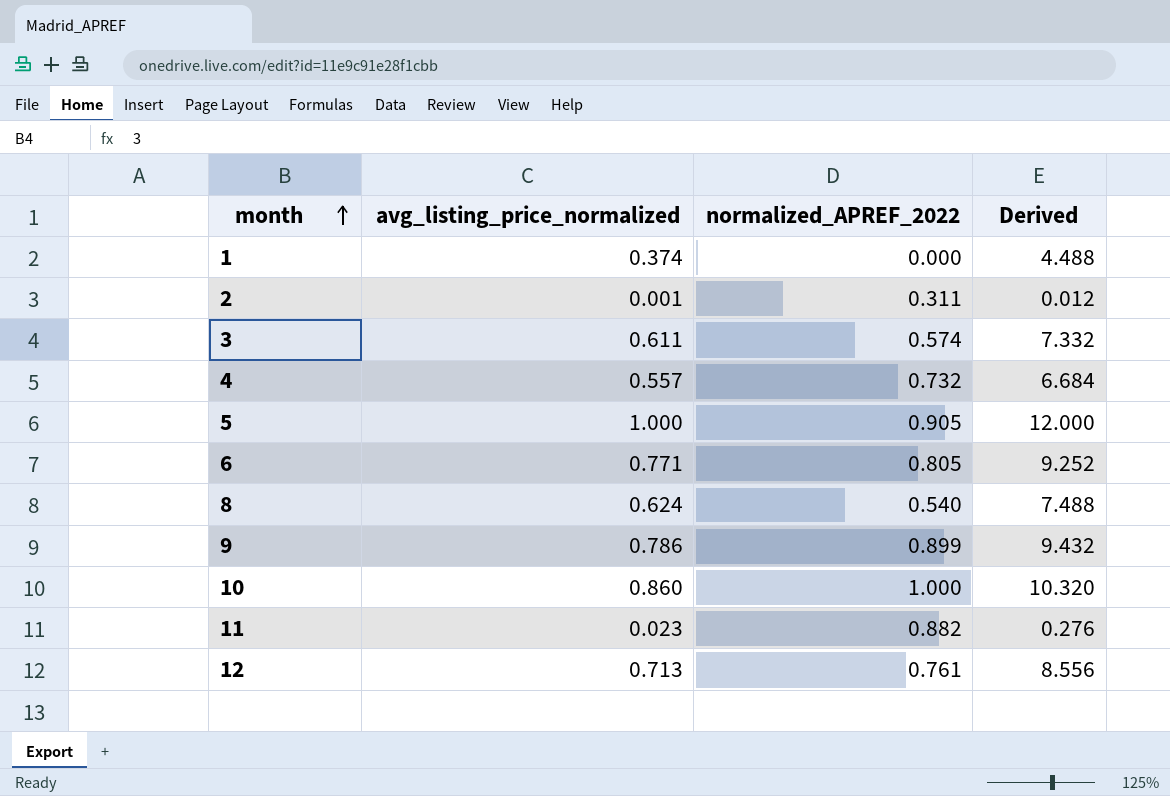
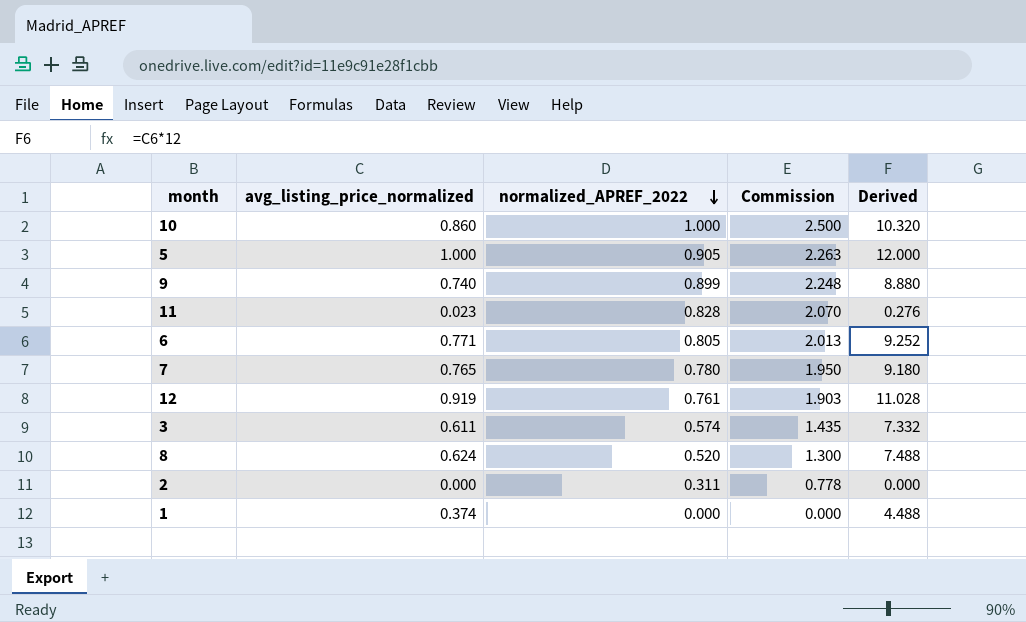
row order: month ascending -> normalized_APREF_2022 descending
column Commission | formula: none -> [normalized_APREF_2022] * 2.5
row 4: 0.557 | 0.732 | 6.684 -> none
9 | avg_listing_price_normalized: 0.786 -> 0.740
9 | Derived: 9.432 -> 8.880
11 | normalized_APREF_2022: 0.882 -> 0.828
row 7: none -> 0.765 | 0.780 | 1.950 | 9.180
12 | avg_listing_price_normalized: 0.713 -> 0.919
12 | Derived: 8.556 -> 11.028
8 | normalized_APREF_2022: 0.540 -> 0.520
2 | avg_listing_price_normalized: 0.001 -> 0.000
2 | Derived: 0.012 -> 0.000

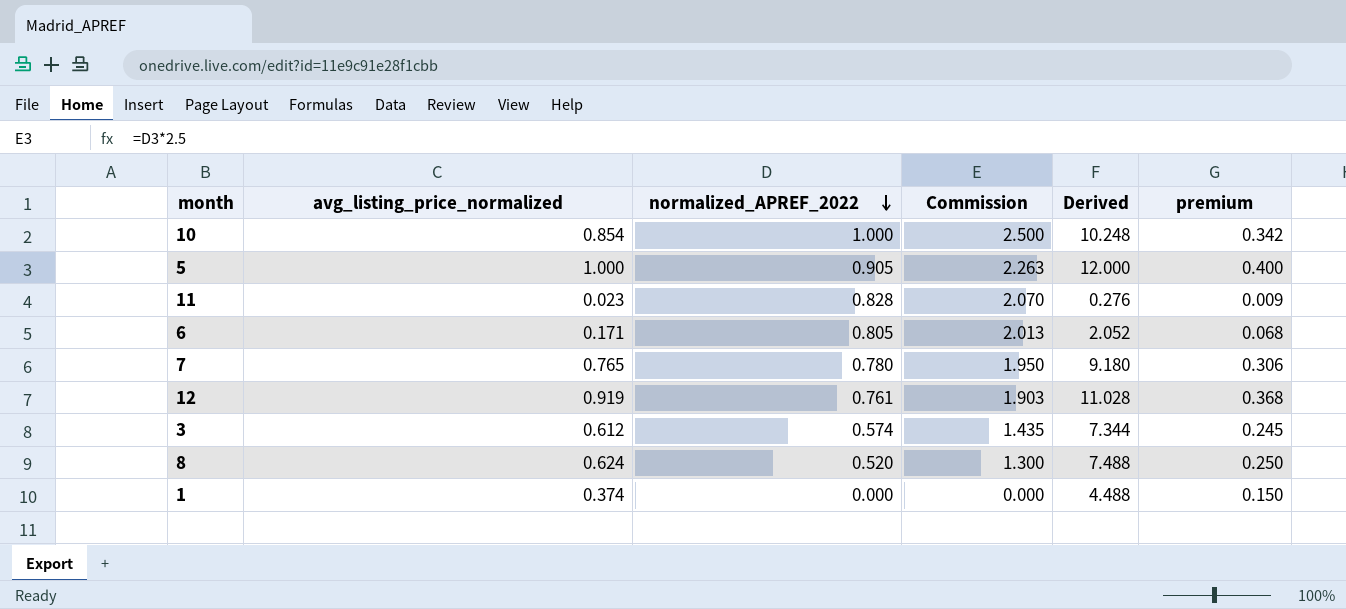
column premium | formula: none -> [avg_listing_price_normalized] * 0.4
row 9: 0.740 | 0.899 | 2.248 | 8.880 -> none
row 2: 0.000 | 0.311 | 0.778 | 0.000 -> none
10 | avg_listing_price_normalized: 0.860 -> 0.854
10 | Derived: 10.320 -> 10.248
6 | avg_listing_price_normalized: 0.771 -> 0.171
6 | Derived: 9.252 -> 2.052
3 | avg_listing_price_normalized: 0.611 -> 0.612
3 | Derived: 7.332 -> 7.344

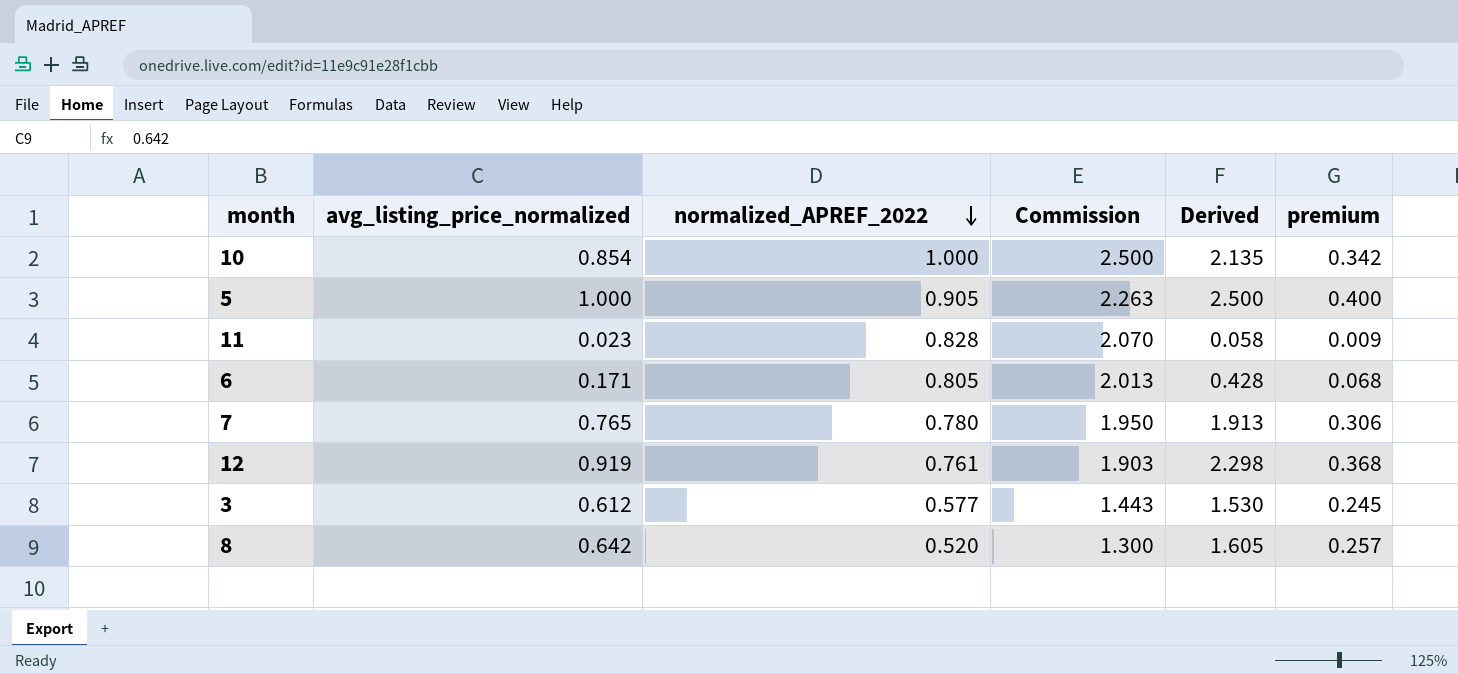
column Derived | formula: [avg_listing_price_normalized] * 12 -> [avg_listing_price_normalized] * 2.5
row 1: 0.374 | 0.000 | 0.000 | 4.488 | 0.150 -> none
3 | normalized_APREF_2022: 0.574 -> 0.577
3 | Commission: 1.435 -> 1.443
8 | avg_listing_price_normalized: 0.624 -> 0.642
8 | premium: 0.250 -> 0.257

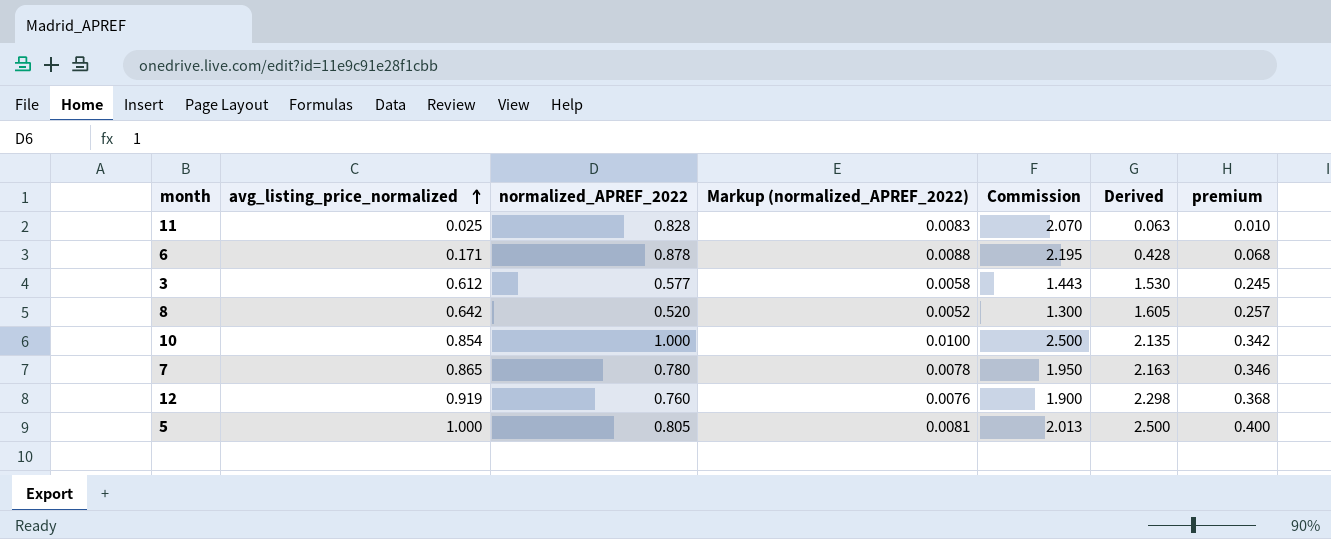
row order: normalized_APREF_2022 descending -> avg_listing_price_normalized ascending
column Markup (normalized_APREF_2022) | formula: none -> [normalized_APREF_2022] * 0.01
11 | avg_listing_price_normalized: 0.023 -> 0.025
11 | Derived: 0.058 -> 0.063
11 | premium: 0.009 -> 0.010
6 | normalized_APREF_2022: 0.805 -> 0.878
6 | Commission: 2.013 -> 2.195
7 | avg_listing_price_normalized: 0.765 -> 0.865
7 | Derived: 1.913 -> 2.163
7 | premium: 0.306 -> 0.346
12 | normalized_APREF_2022: 0.761 -> 0.760
12 | Commission: 1.903 -> 1.900
5 | normalized_APREF_2022: 0.905 -> 0.805
5 | Commission: 2.263 -> 2.013

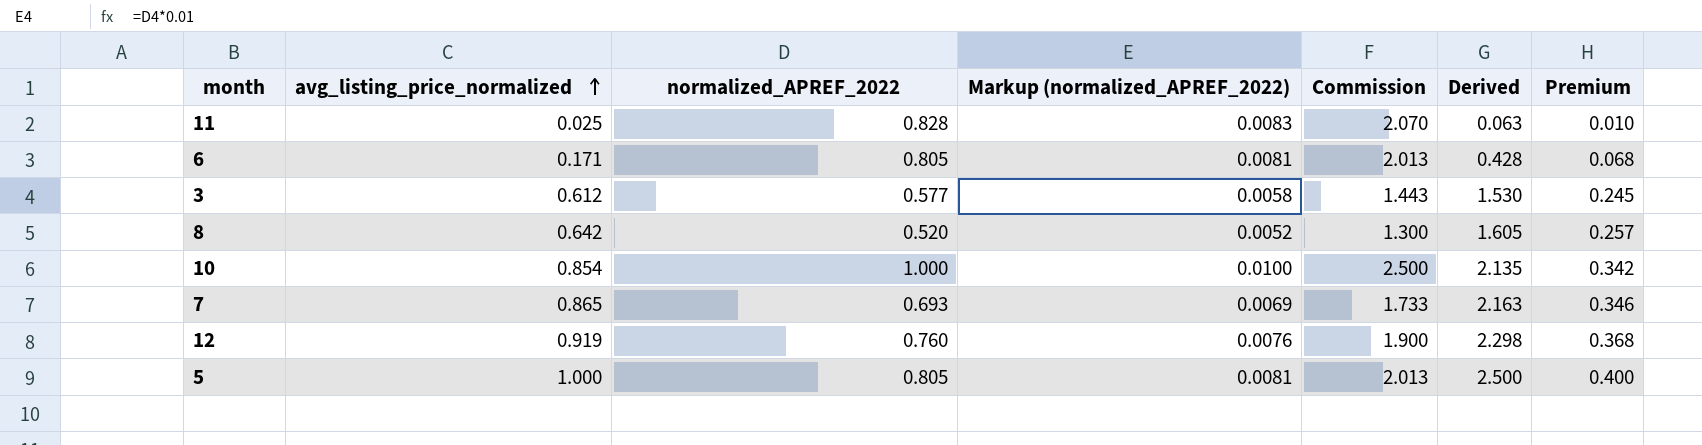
column name: premium -> Premium
6 | normalized_APREF_2022: 0.878 -> 0.805
6 | Markup (normalized_APREF_2022): 0.0088 -> 0.0081
6 | Commission: 2.195 -> 2.013
7 | normalized_APREF_2022: 0.780 -> 0.693
7 | Markup (normalized_APREF_2022): 0.0078 -> 0.0069
7 | Commission: 1.950 -> 1.733

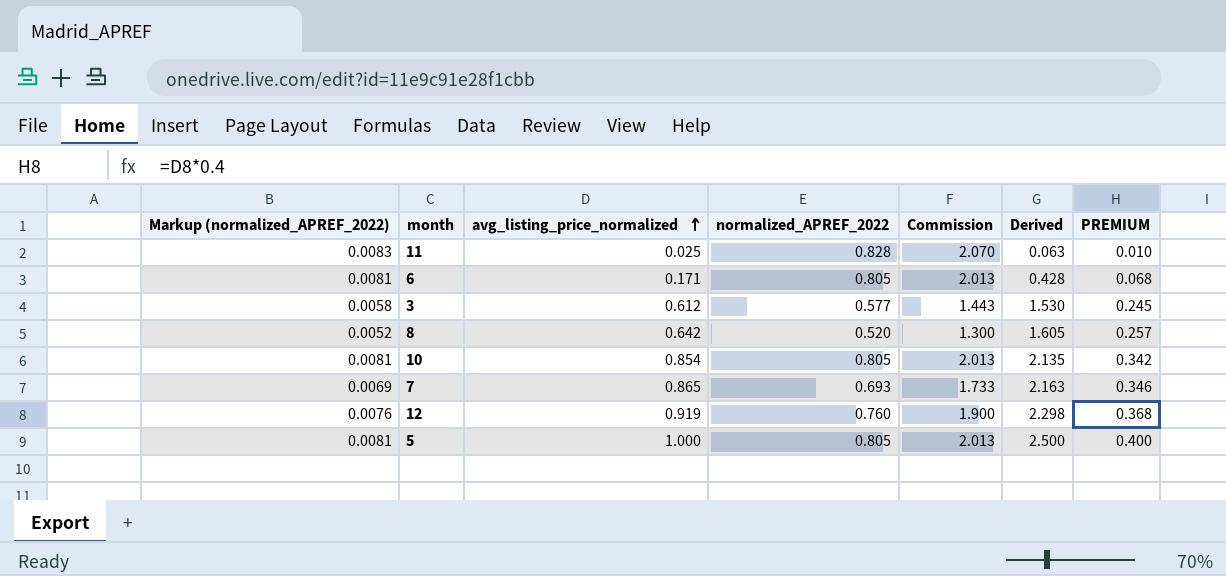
column Markup (normalized_APREF_2022) | position: 4 -> 1
column name: Premium -> PREMIUM
10 | Markup (normalized_APREF_2022): 0.0100 -> 0.0081
10 | normalized_APREF_2022: 1.000 -> 0.805
10 | Commission: 2.500 -> 2.013

